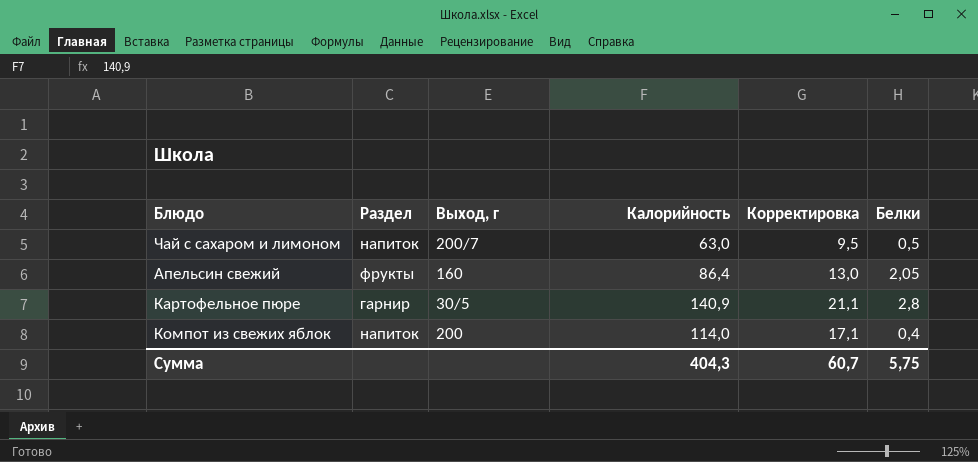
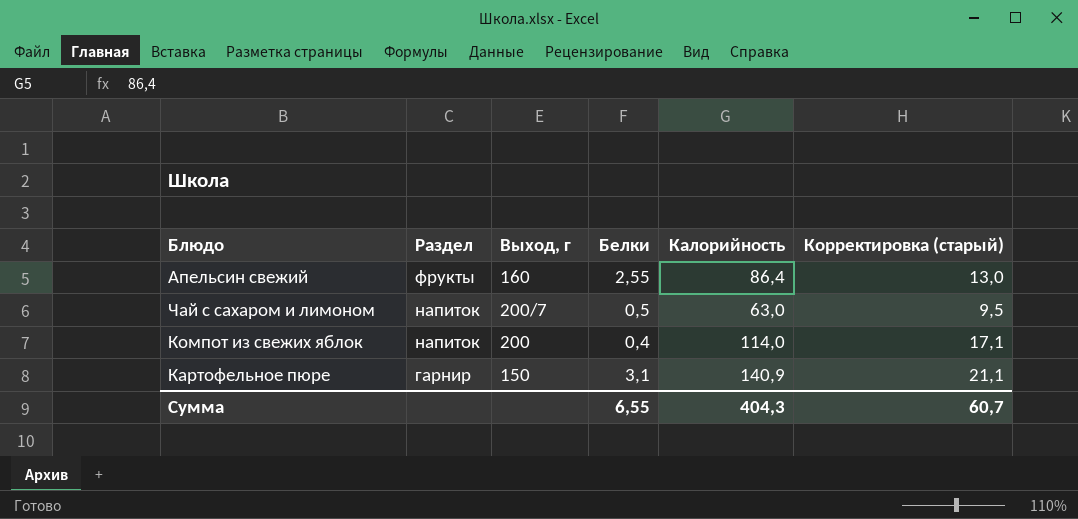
row order: none -> Раздел descending
column Белки | position: 6 -> 4
column name: Корректировка -> Корректировка (старый)
Апельсин свежий | Белки: 2,05 -> 2,55
Картофельное пюре | Выход, г: 30/5 -> 150
Картофельное пюре | Белки: 2,8 -> 3,1
Сумма | Белки: 5,75 -> 6,55

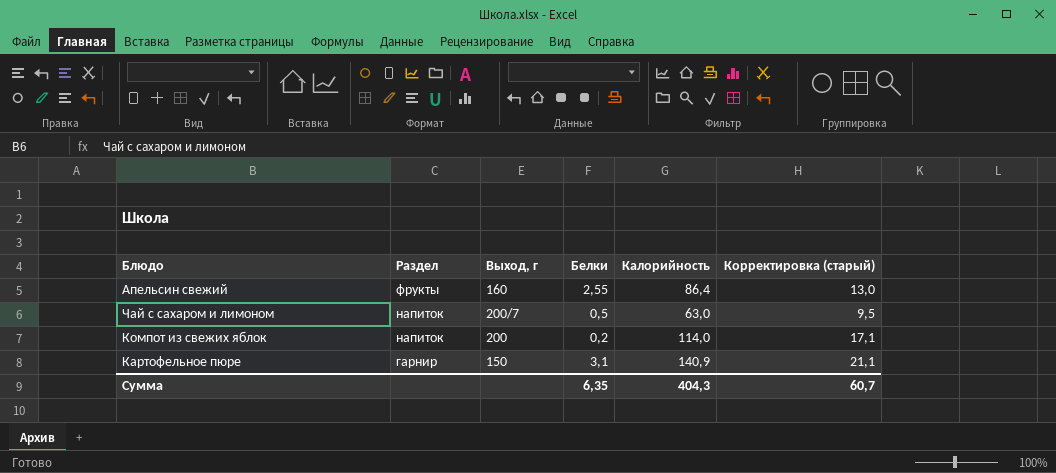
Компот из свежих яблок | Белки: 0,4 -> 0,2
Сумма | Белки: 6,55 -> 6,35

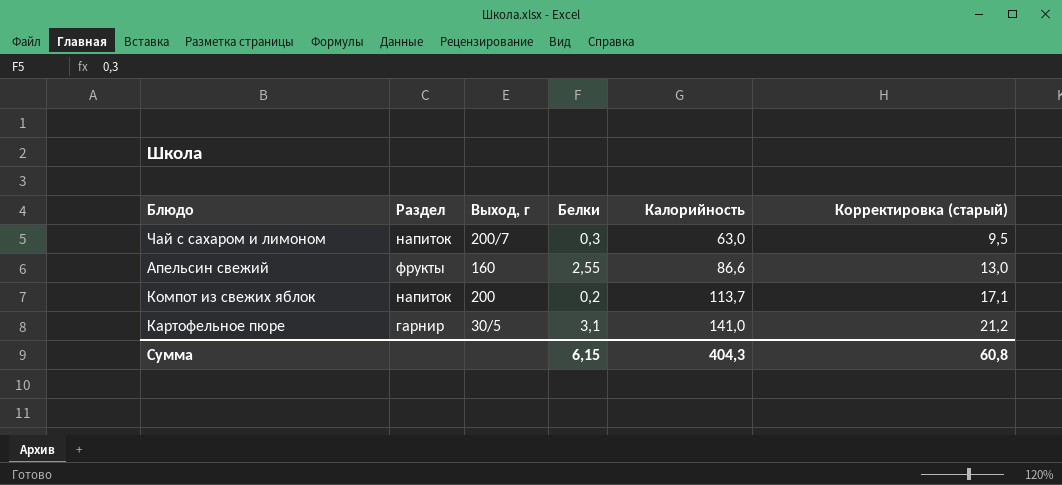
row order: Раздел descending -> Калорийность ascending
Чай с сахаром и лимоном | Белки: 0,5 -> 0,3
Апельсин свежий | Калорийность: 86,4 -> 86,6
Компот из свежих яблок | Калорийность: 114,0 -> 113,7
Картофельное пюре | Выход, г: 150 -> 30/5
Картофельное пюре | Калорийность: 140,9 -> 141,0
Картофельное пюре | Корректировка (старый): 21,1 -> 21,2
Сумма | Белки: 6,35 -> 6,15
Сумма | Корректировка (старый): 60,7 -> 60,8

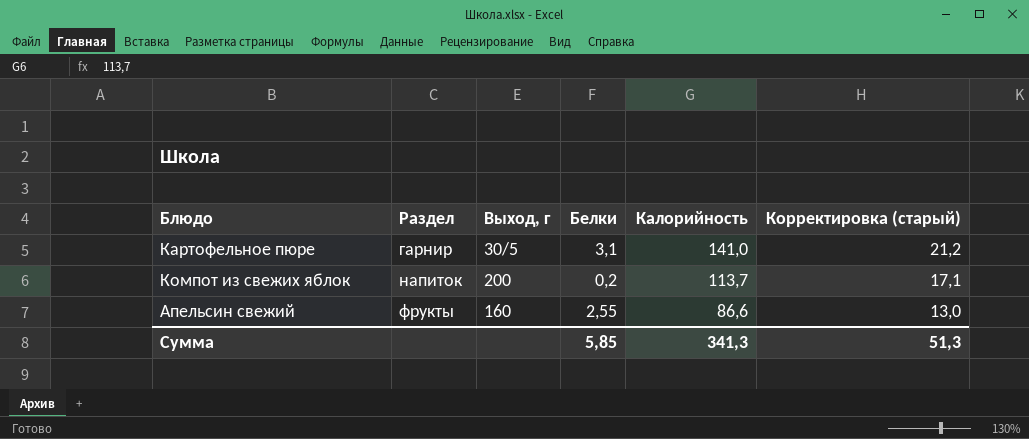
row order: Калорийность ascending -> Раздел ascending
row Чай с сахаром и лимоном: напиток | 200/7 | 0,3 | 63,0 | 9,5 -> none
Сумма | Белки: 6,15 -> 5,85
Сумма | Калорийность: 404,3 -> 341,3
Сумма | Корректировка (старый): 60,8 -> 51,3

